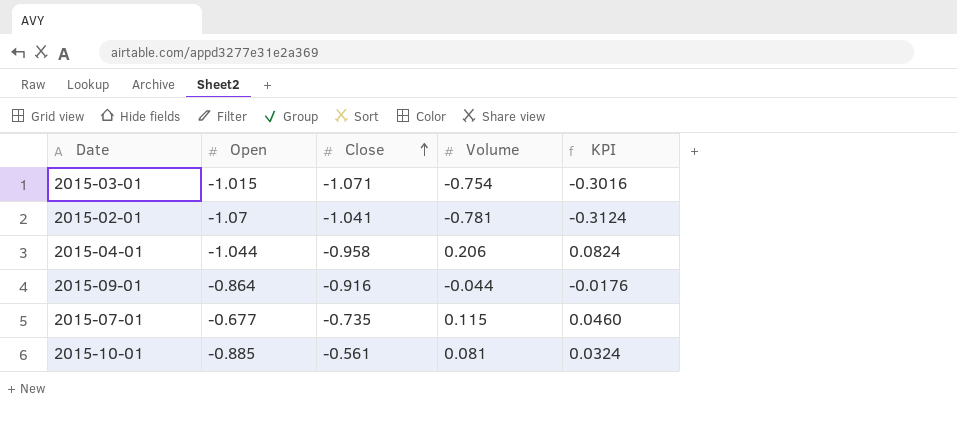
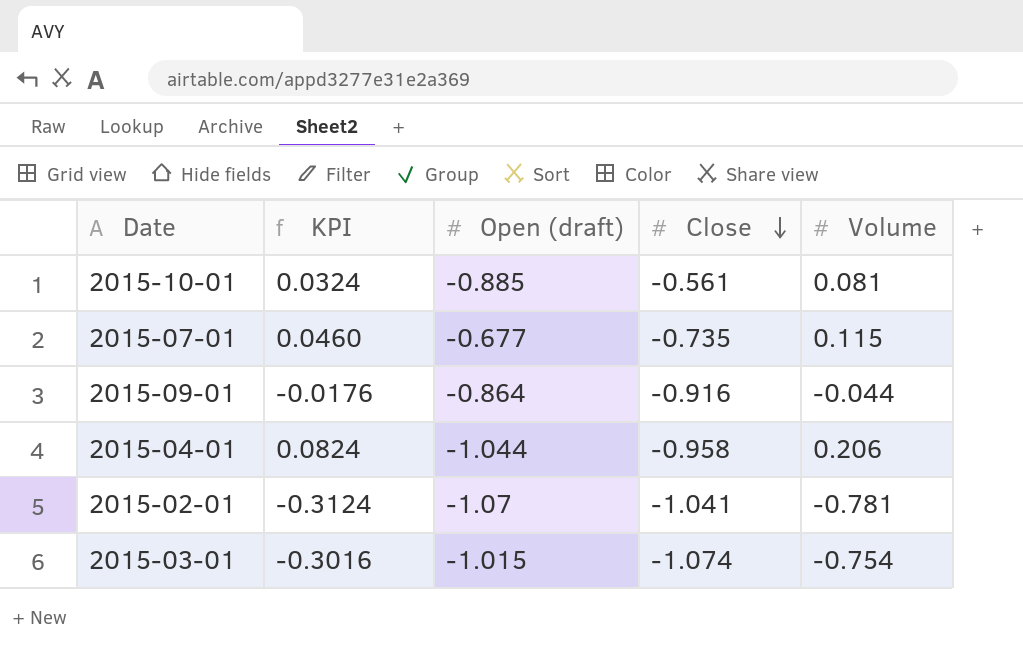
row order: Close ascending -> Close descending
column KPI | position: 5 -> 2
column name: Open -> Open (draft)
2015-03-01 | Close: -1.071 -> -1.074

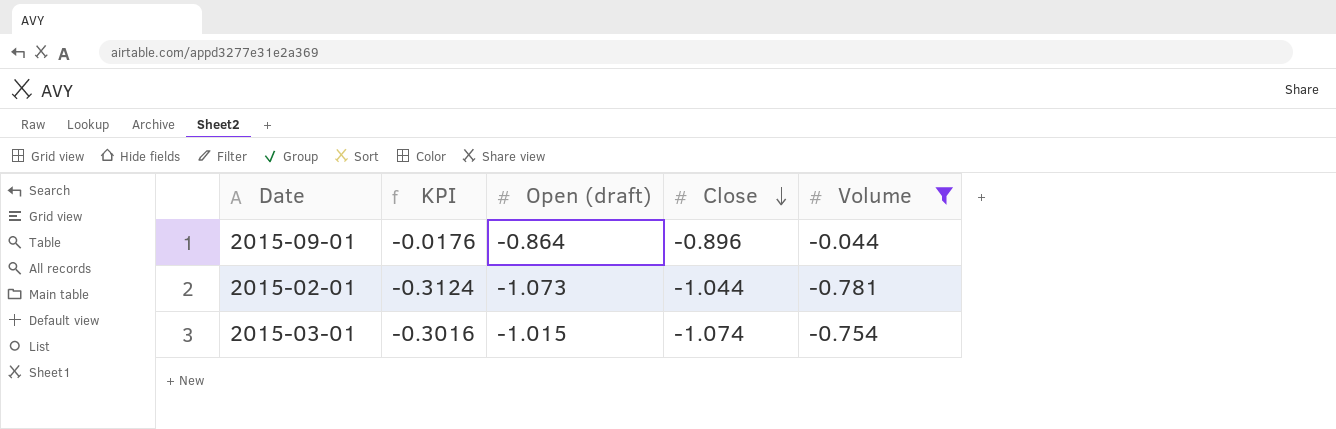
filter: none -> Volume <= -0.044
2015-09-01 | Close: -0.916 -> -0.896
2015-02-01 | Open (draft): -1.07 -> -1.073
2015-02-01 | Close: -1.041 -> -1.044

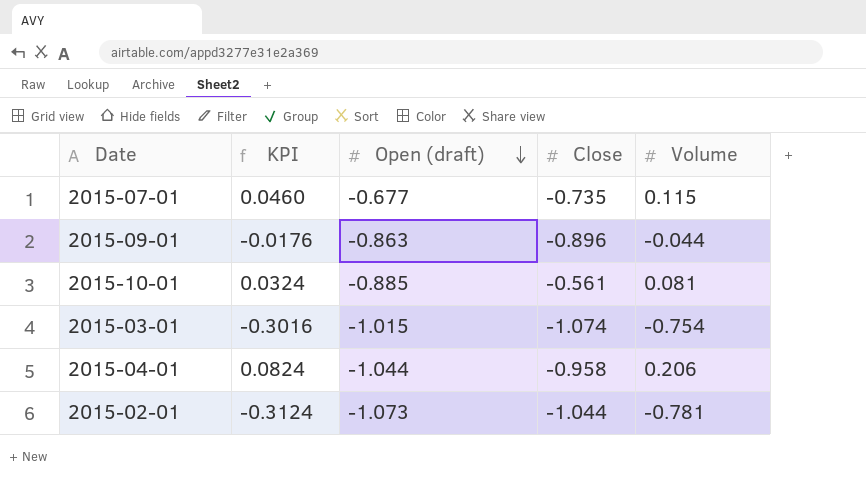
filter: Volume <= -0.044 -> none
row order: Close descending -> Open (draft) descending
2015-09-01 | Open (draft): -0.864 -> -0.863

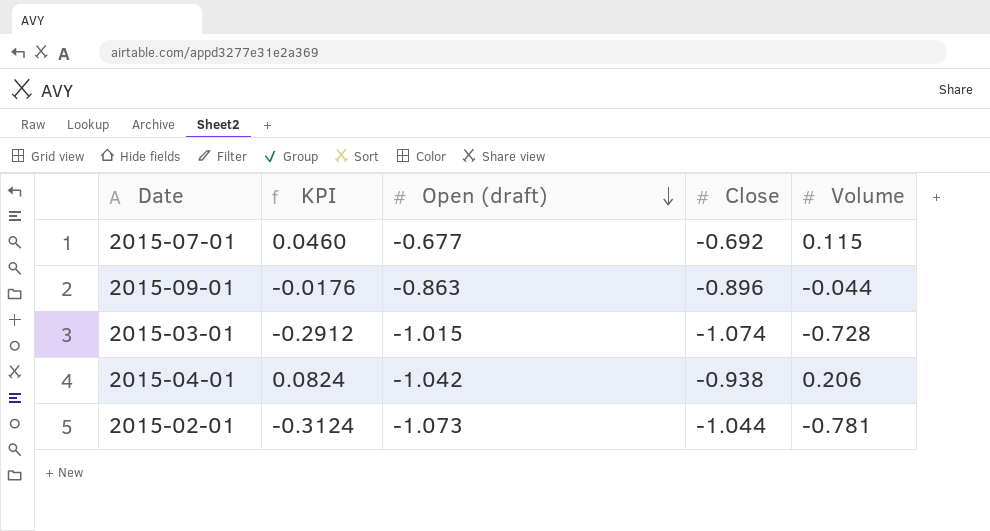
row 2015-10-01: 0.0324 | -0.885 | -0.561 | 0.081 -> none
2015-07-01 | Close: -0.735 -> -0.692
2015-03-01 | KPI: -0.3016 -> -0.2912
2015-03-01 | Volume: -0.754 -> -0.728
2015-04-01 | Open (draft): -1.044 -> -1.042
2015-04-01 | Close: -0.958 -> -0.938

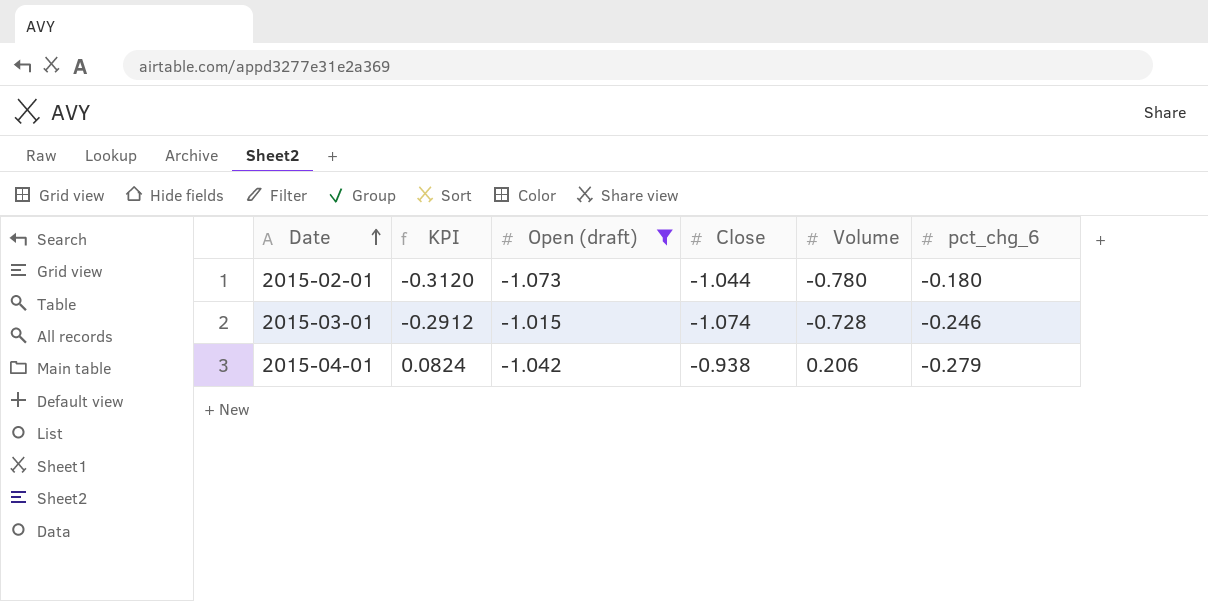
filter: none -> Open (draft) <= -1.015
row order: Open (draft) descending -> Date ascending
column pct_chg_6 | position: none -> 6
2015-02-01 | KPI: -0.3124 -> -0.3120
2015-02-01 | Volume: -0.781 -> -0.780

